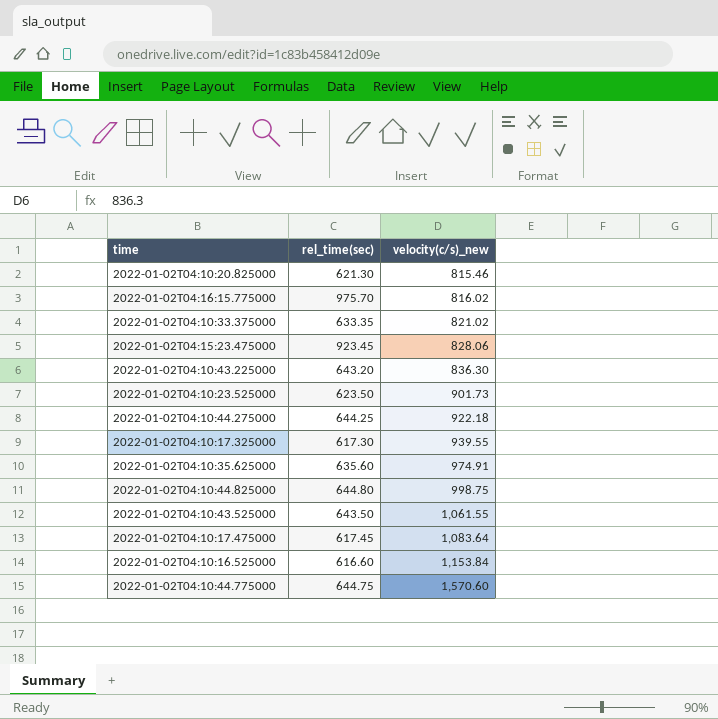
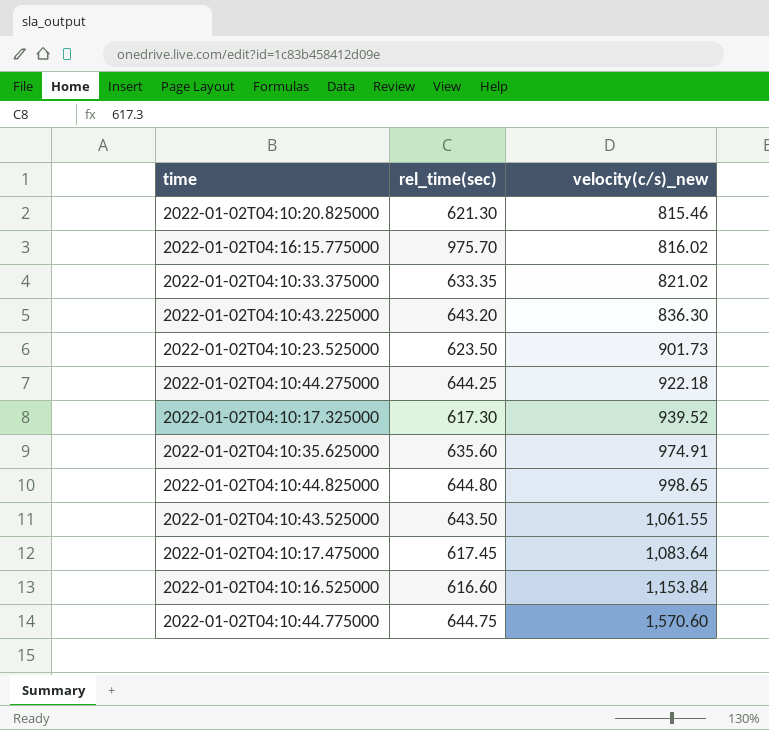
row 2022-01-02T04:15:23.475000: 923.45 | 828.06 -> none
2022-01-02T04:10:17.325000 | velocity(c/s)_new: 939.55 -> 939.52
2022-01-02T04:10:44.825000 | velocity(c/s)_new: 998.75 -> 998.65

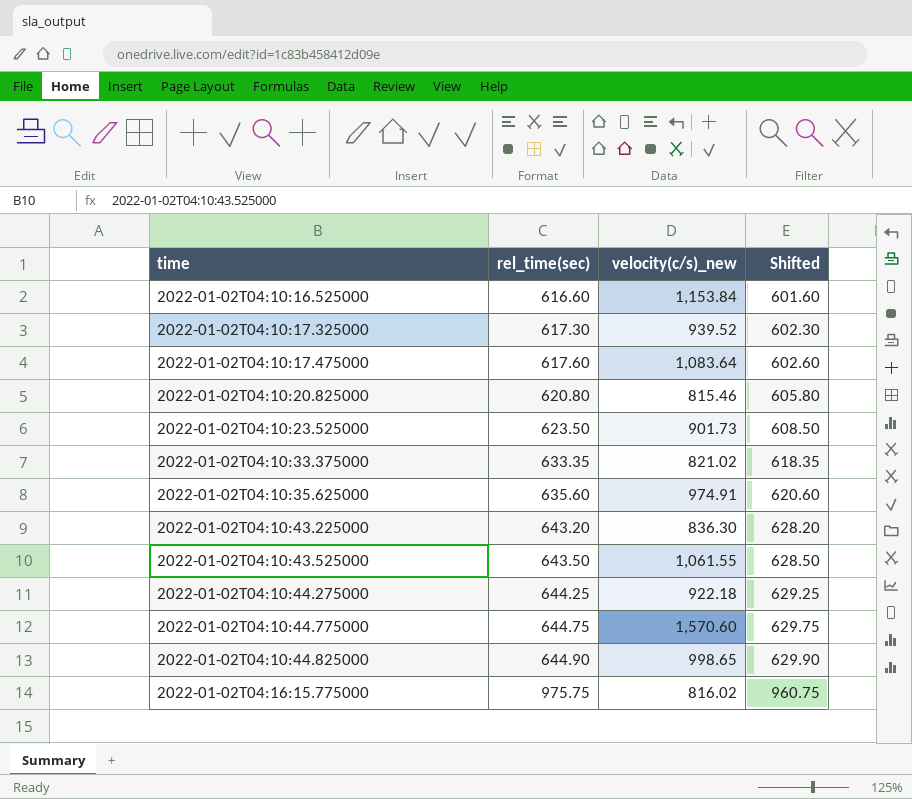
row order: velocity(c/s)_new ascending -> time ascending
column Shifted | formula: none -> [rel_time(sec)] - 15
2022-01-02T04:10:17.475000 | rel_time(sec): 617.45 -> 617.60
2022-01-02T04:10:20.825000 | rel_time(sec): 621.30 -> 620.80
2022-01-02T04:10:44.825000 | rel_time(sec): 644.80 -> 644.90
2022-01-02T04:16:15.775000 | rel_time(sec): 975.70 -> 975.75

